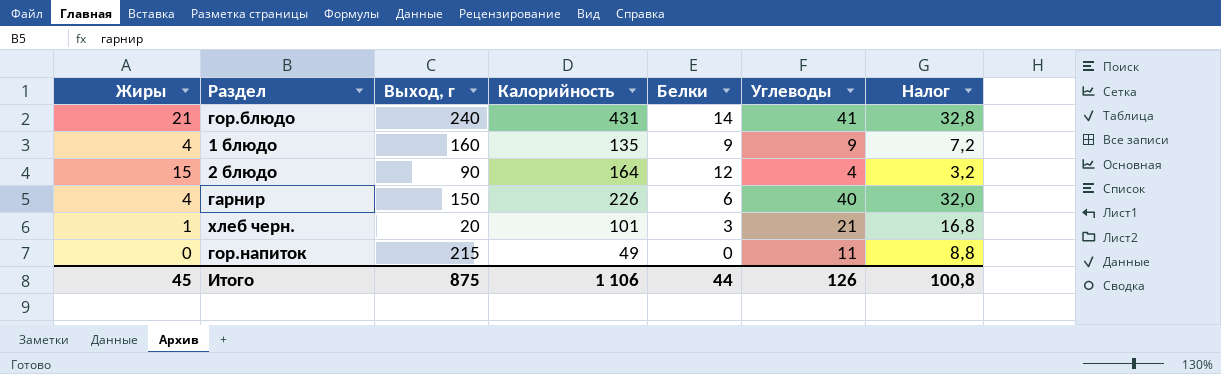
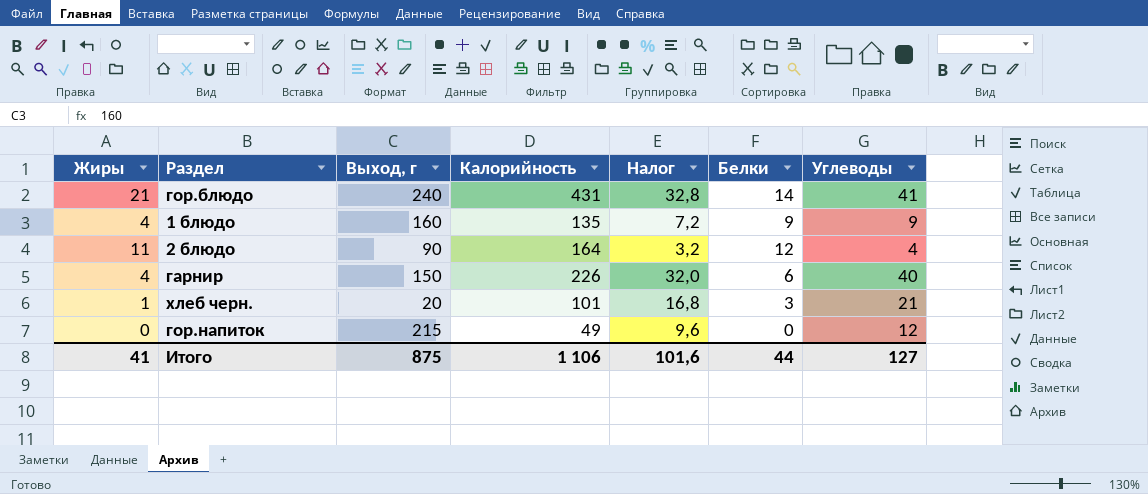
column Налог | position: 7 -> 5
2 блюдо | Жиры: 15 -> 11
гор.напиток | Налог: 8,8 -> 9,6
гор.напиток | Углеводы: 11 -> 12
Итого | Жиры: 45 -> 41
Итого | Налог: 100,8 -> 101,6
Итого | Углеводы: 126 -> 127

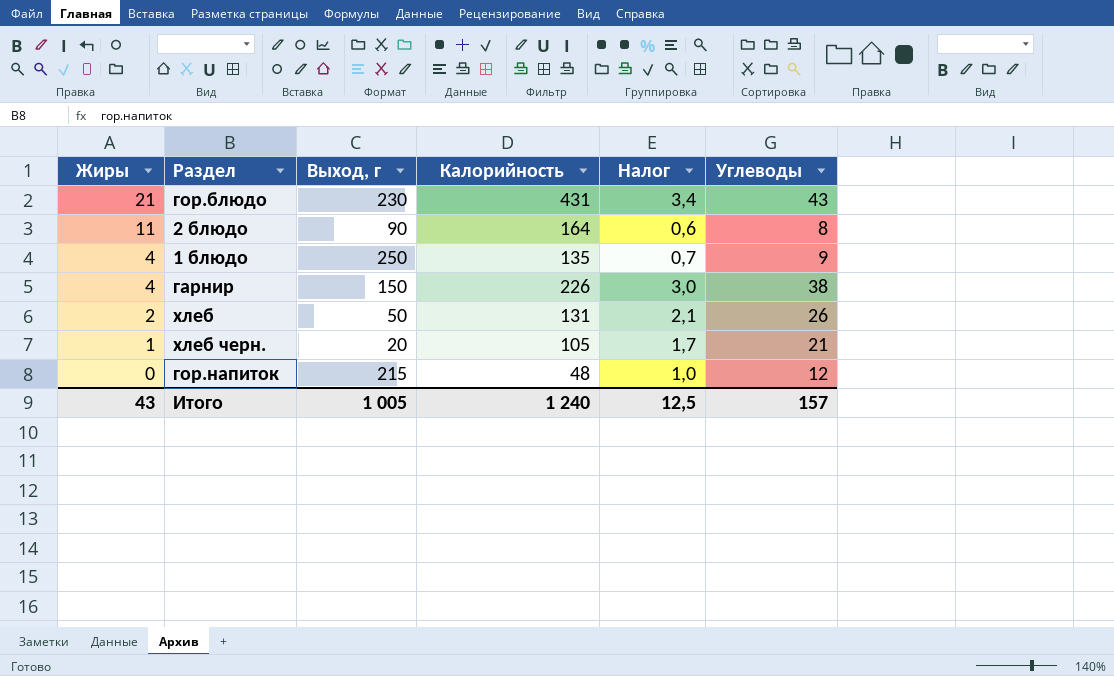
row order: none -> Жиры descending
column Белки | position: 6 -> none
column Налог | formula: [Углеводы] * 0,8 -> [Углеводы] * 0,08
гор.блюдо | Выход, г: 240 -> 230
гор.блюдо | Углеводы: 41 -> 43
2 блюдо | Углеводы: 4 -> 8
1 блюдо | Выход, г: 160 -> 250
гарнир | Углеводы: 40 -> 38
row хлеб: none -> 2 | 50 | 131 | 2,1 | 26
хлеб черн. | Калорийность: 101 -> 105
гор.напиток | Калорийность: 49 -> 48
Итого | Жиры: 41 -> 43
Итого | Выход, г: 875 -> 1 005
Итого | Калорийность: 1 106 -> 1 240
Итого | Налог: 101,6 -> 12,5
Итого | Углеводы: 127 -> 157

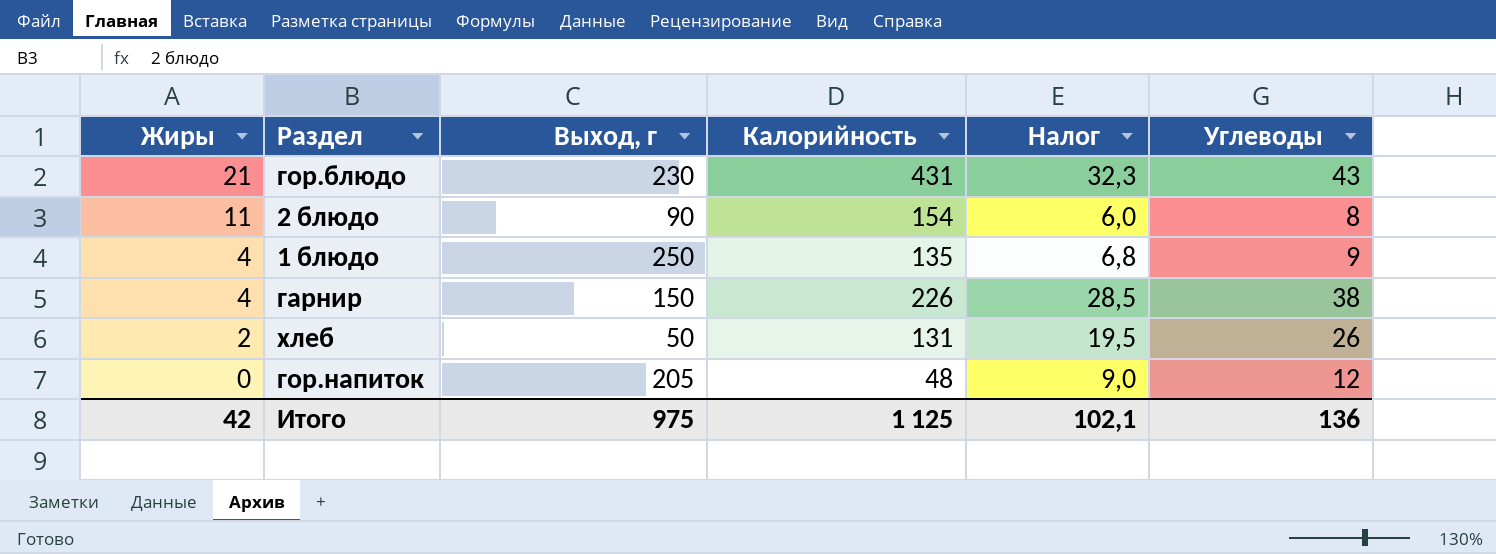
column Налог | formula: [Углеводы] * 0,08 -> [Углеводы] * 0,75
row хлеб черн.: 1 | 20 | 105 | 1,7 | 21 -> none
2 блюдо | Калорийность: 164 -> 154
гор.напиток | Выход, г: 215 -> 205
Итого | Жиры: 43 -> 42
Итого | Выход, г: 1 005 -> 975
Итого | Калорийность: 1 240 -> 1 125
Итого | Налог: 12,5 -> 102,1
Итого | Углеводы: 157 -> 136

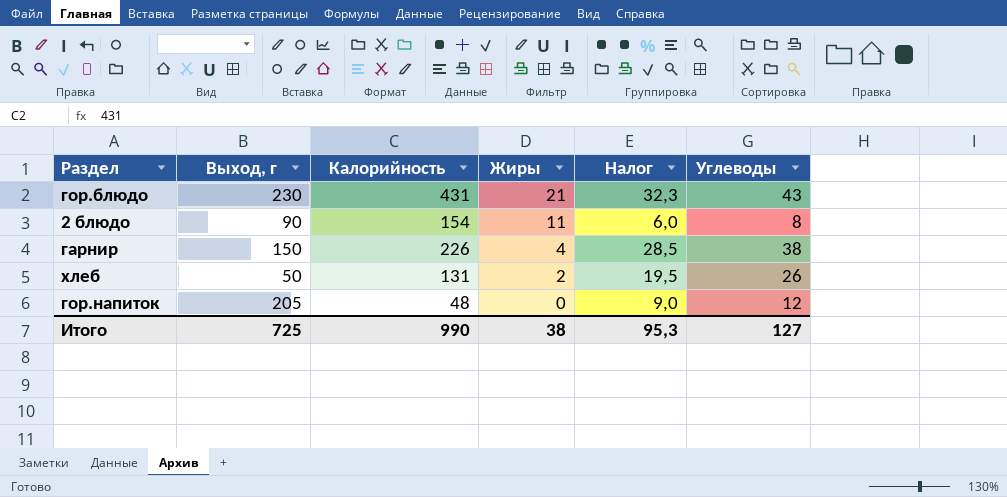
column Жиры | position: 1 -> 4
row 1 блюдо: 4 | 250 | 135 | 6,8 | 9 -> none
Итого | Выход, г: 975 -> 725
Итого | Калорийность: 1 125 -> 990
Итого | Жиры: 42 -> 38
Итого | Налог: 102,1 -> 95,3
Итого | Углеводы: 136 -> 127

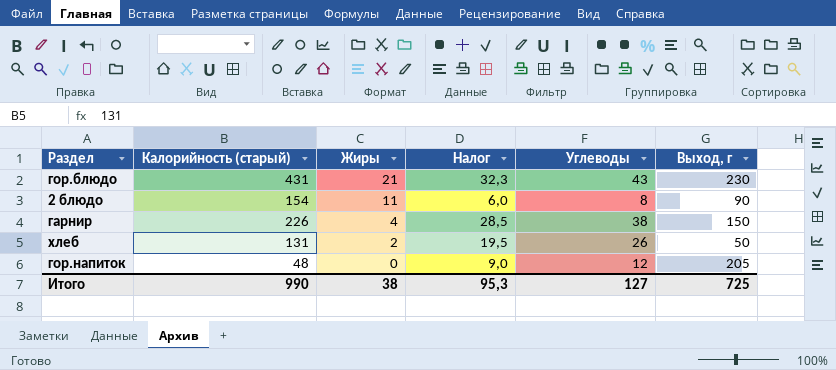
column name: Калорийность -> Калорийность (старый)
column Выход, г | position: 2 -> 6

